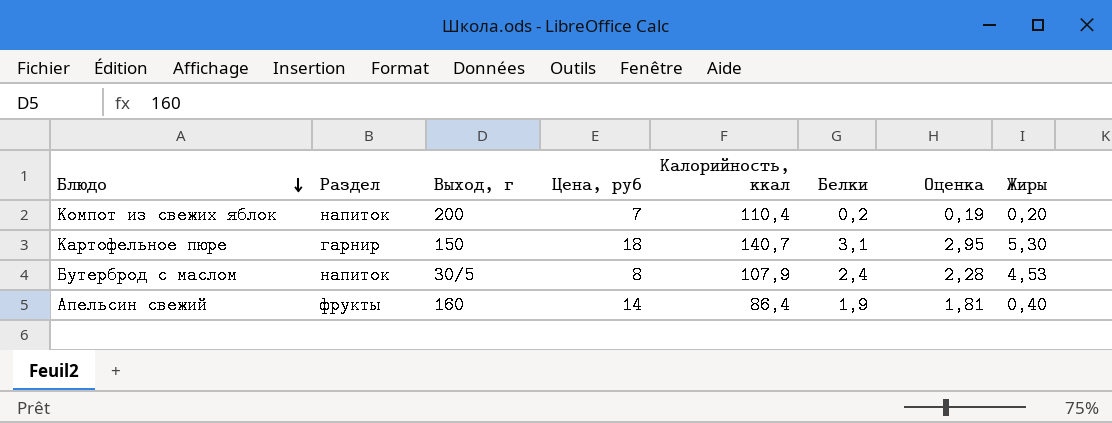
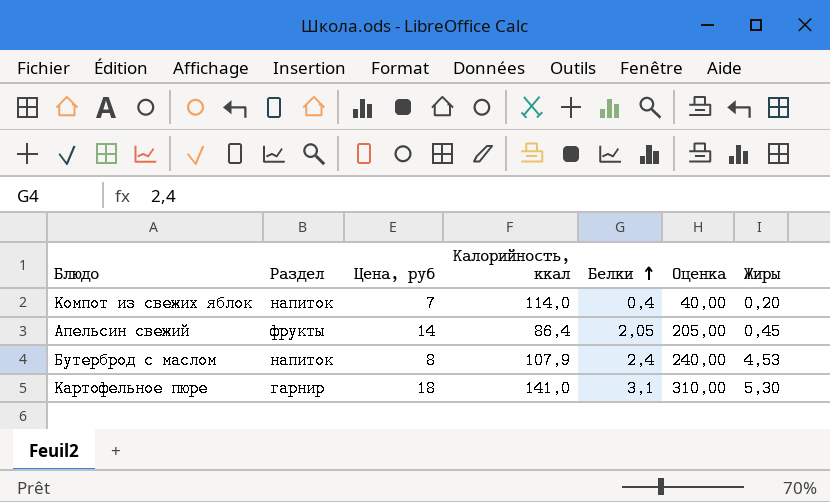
row order: Блюдо descending -> Белки ascending
column Выход, г | position: 3 -> none
column Оценка | formula: [Белки] * 0,95 -> [Белки] * 100
Компот из свежих яблок | Калорийность, ккал: 110,4 -> 114,0
Компот из свежих яблок | Белки: 0,2 -> 0,4
Апельсин свежий | Белки: 1,9 -> 2,05
Апельсин свежий | Жиры: 0,40 -> 0,45
Картофельное пюре | Калорийность, ккал: 140,7 -> 141,0

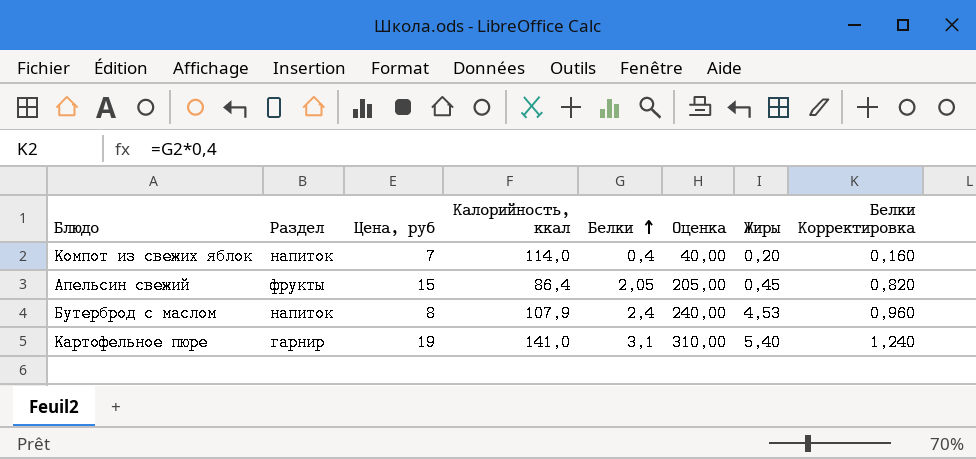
column Белки Корректировка | formula: none -> [Белки] * 0,4
Апельсин свежий | Цена, руб: 14 -> 15
Картофельное пюре | Цена, руб: 18 -> 19
Картофельное пюре | Жиры: 5,30 -> 5,40

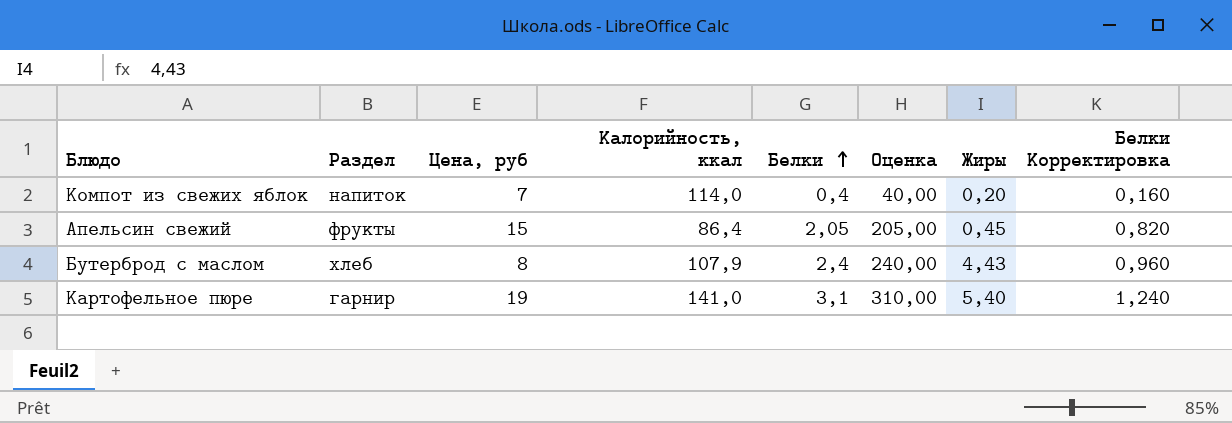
Бутерброд с маслом | Раздел: напиток -> хлеб
Бутерброд с маслом | Жиры: 4,53 -> 4,43

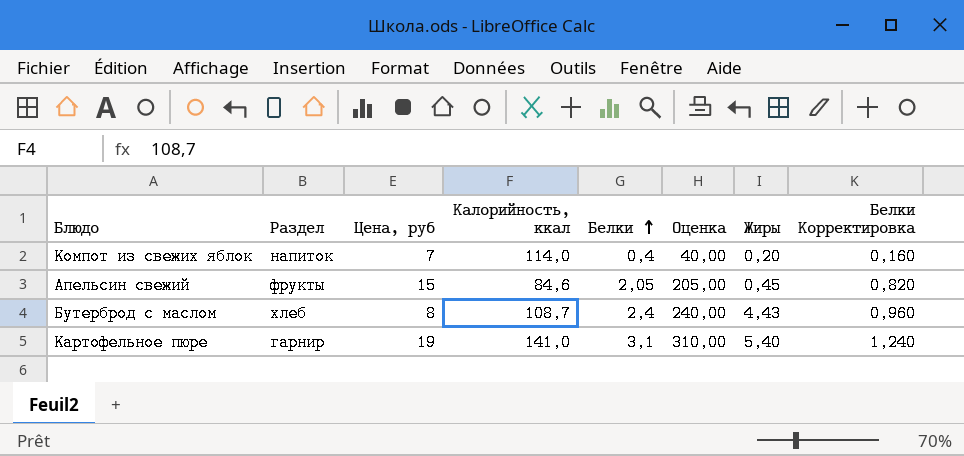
Апельсин свежий | Калорийность, ккал: 86,4 -> 84,6
Бутерброд с маслом | Калорийность, ккал: 107,9 -> 108,7

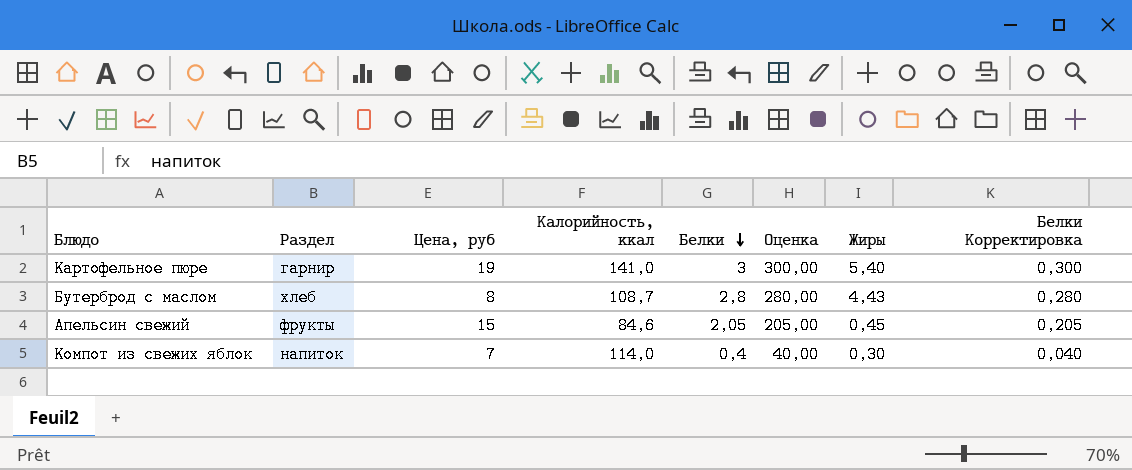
row order: Белки ascending -> Белки descending
column Белки Корректировка | formula: [Белки] * 0,4 -> [Белки] * 0,1
Картофельное пюре | Белки: 3,1 -> 3
Картофельное пюре | Оценка: 310,00 -> 300,00
Бутерброд с маслом | Белки: 2,4 -> 2,8
Бутерброд с маслом | Оценка: 240,00 -> 280,00
Компот из свежих яблок | Жиры: 0,20 -> 0,30

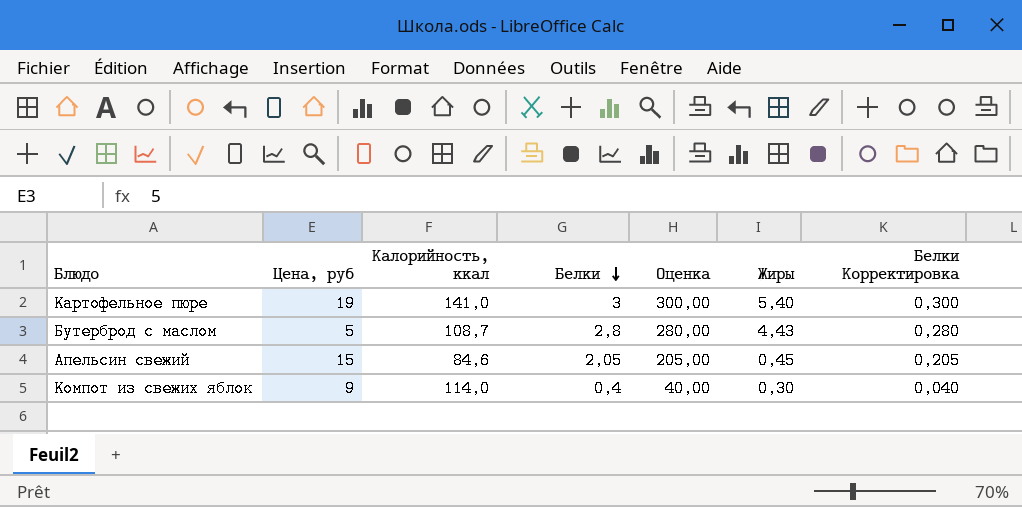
column Раздел | position: 2 -> none
Бутерброд с маслом | Цена, руб: 8 -> 5
Компот из свежих яблок | Цена, руб: 7 -> 9

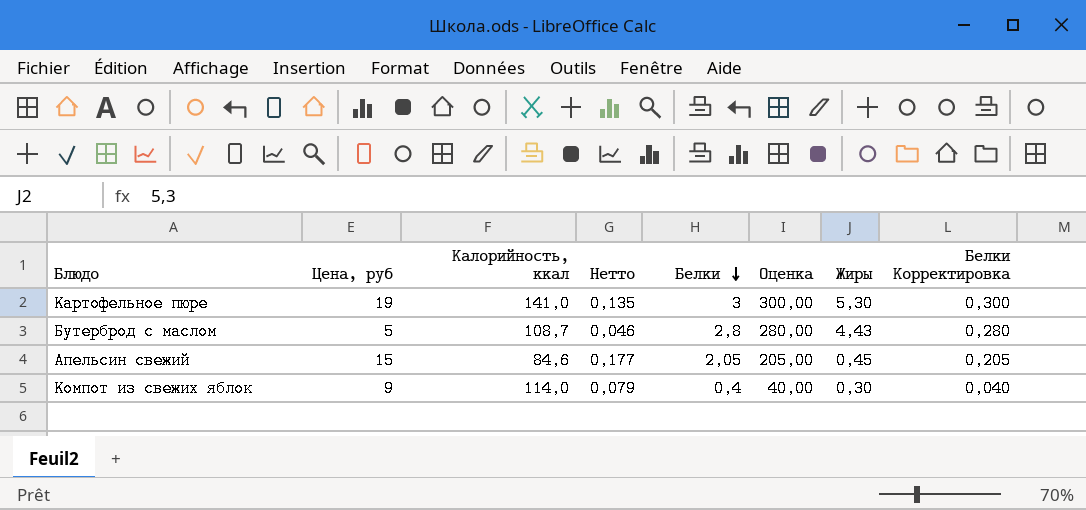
column Нетто | formula: none -> [Цена, руб] / [Калорийность, ккал]
Картофельное пюре | Жиры: 5,40 -> 5,30

